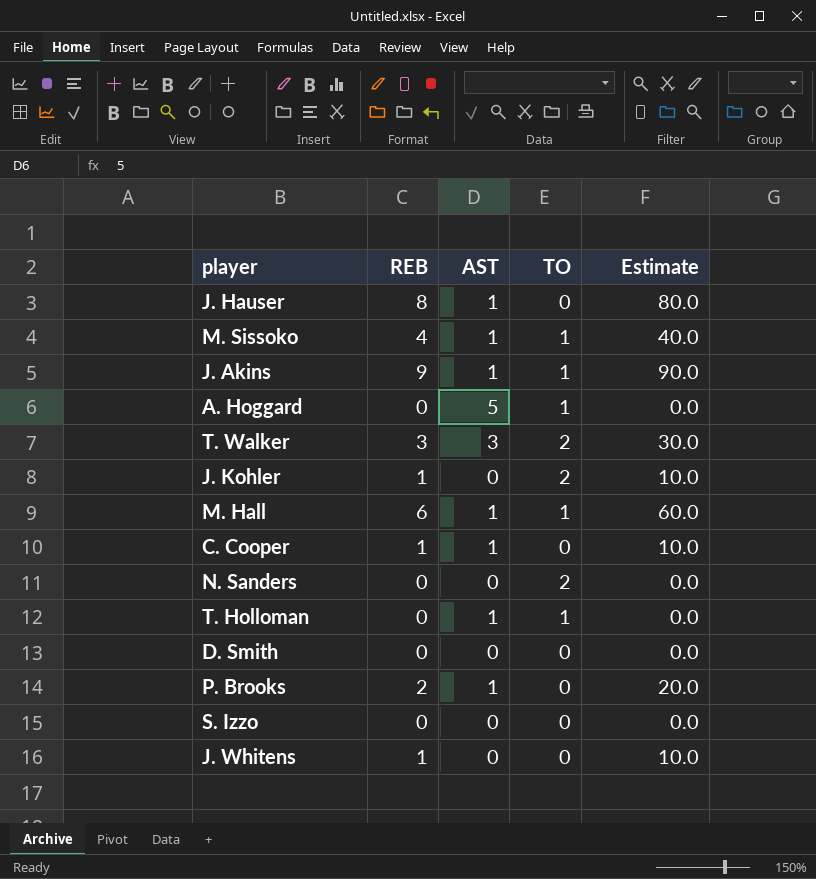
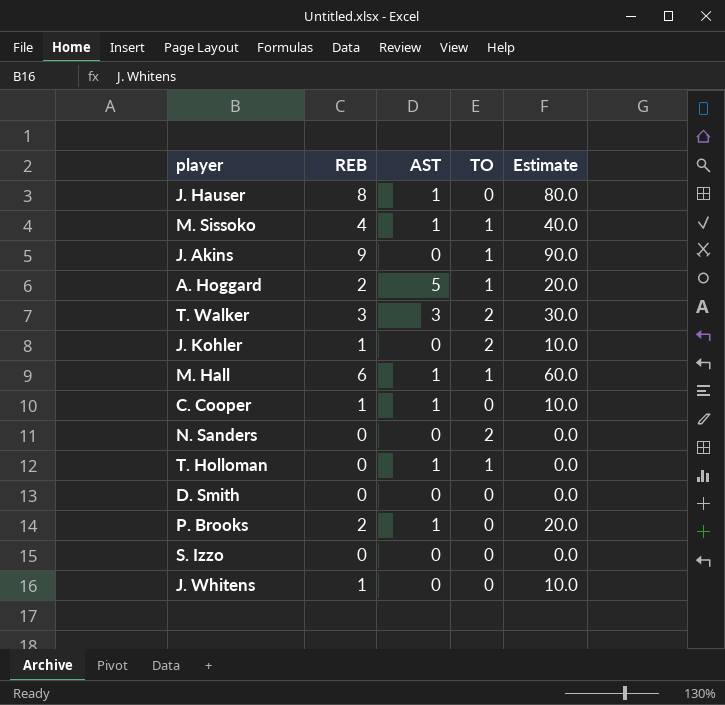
J. Akins | AST: 1 -> 0
A. Hoggard | REB: 0 -> 2
A. Hoggard | Estimate: 0.0 -> 20.0

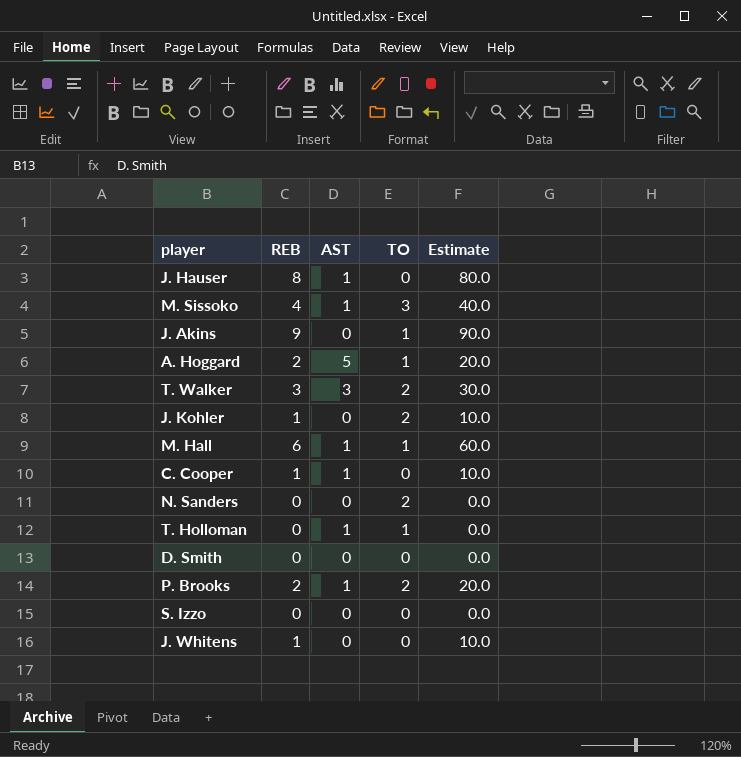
M. Sissoko | TO: 1 -> 3
P. Brooks | TO: 0 -> 2

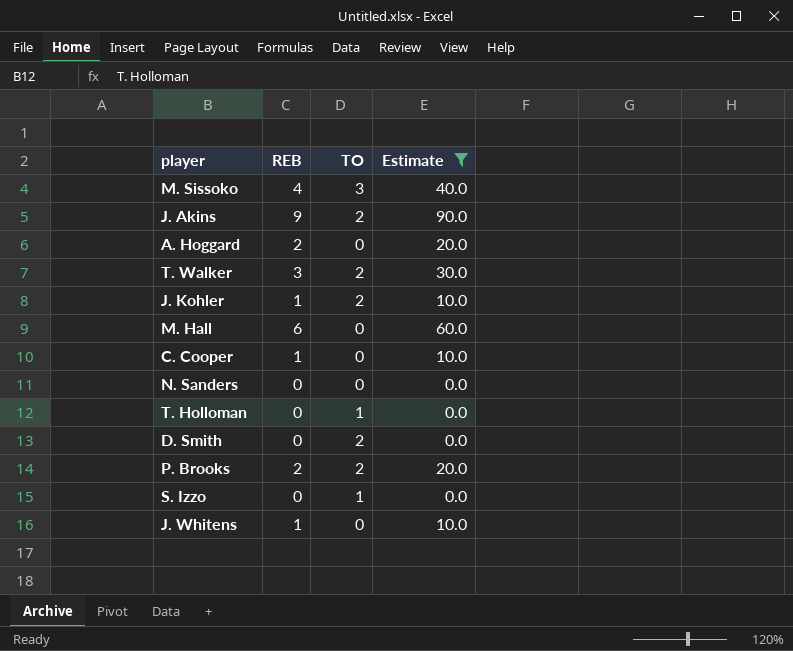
filter: none -> Estimate != 80.0
column AST | position: 3 -> none
J. Akins | TO: 1 -> 2
A. Hoggard | TO: 1 -> 0
M. Hall | TO: 1 -> 0
N. Sanders | TO: 2 -> 0
D. Smith | TO: 0 -> 2
S. Izzo | TO: 0 -> 1

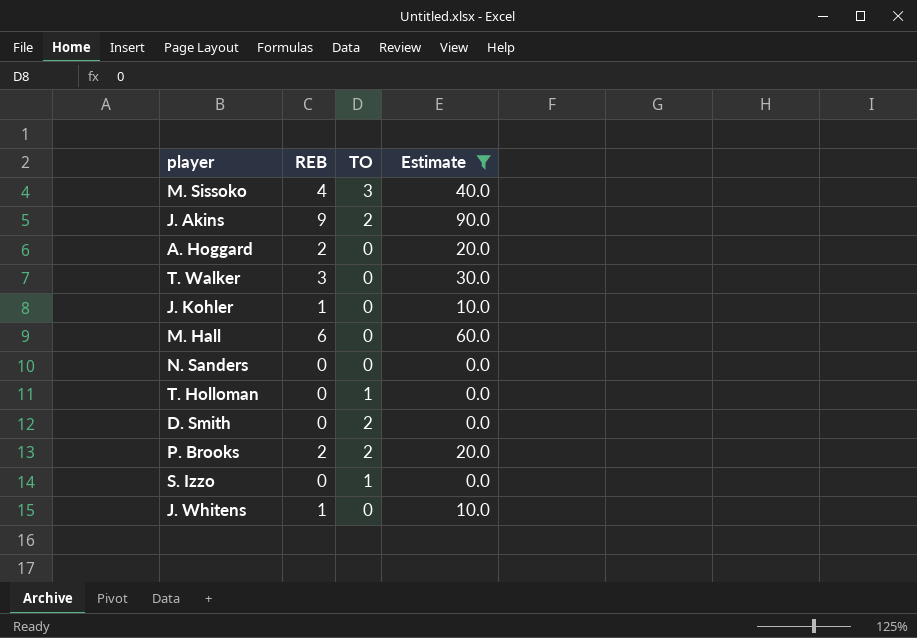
row C. Cooper: 1 | 0 | 10.0 -> none
T. Walker | TO: 2 -> 0
J. Kohler | TO: 2 -> 0

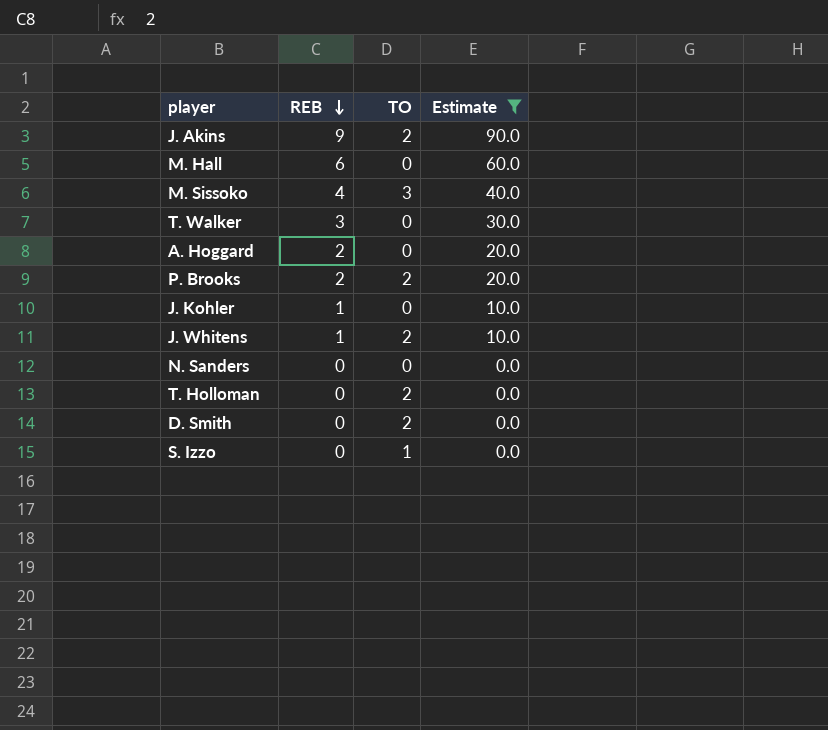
row order: none -> REB descending
J. Whitens | TO: 0 -> 2
T. Holloman | TO: 1 -> 2

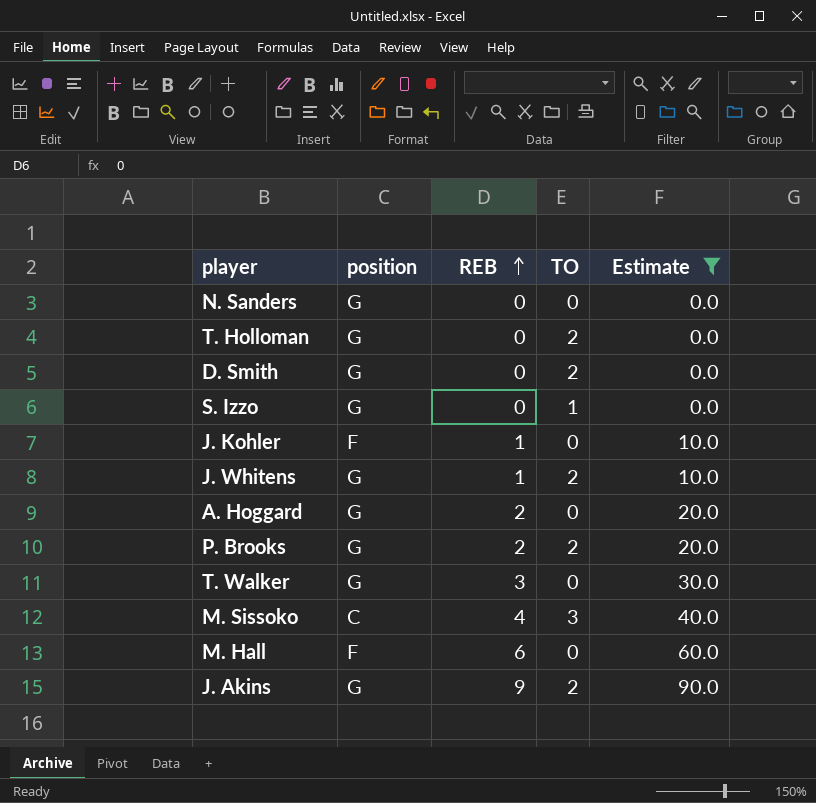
row order: REB descending -> REB ascending
column position | position: none -> 2

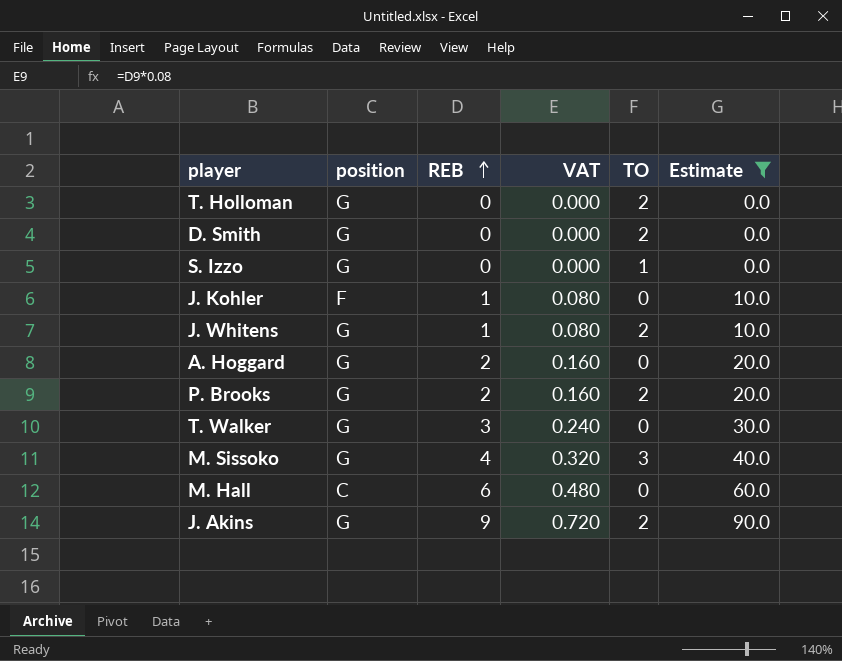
column VAT | formula: none -> [REB] * 0.08
row N. Sanders: G | 0 | 0 | 0.0 -> none
M. Sissoko | position: C -> G
M. Hall | position: F -> C

